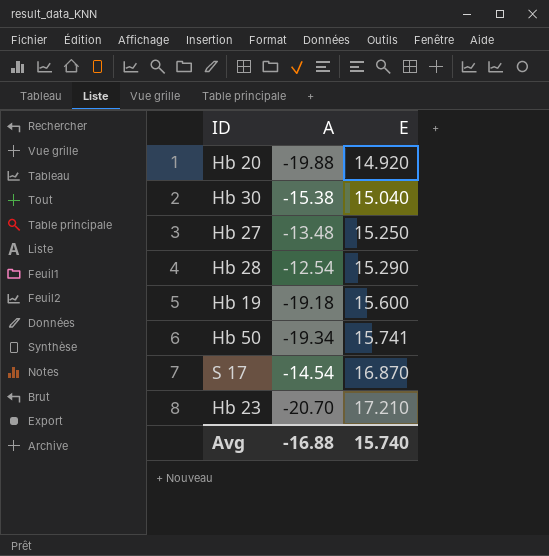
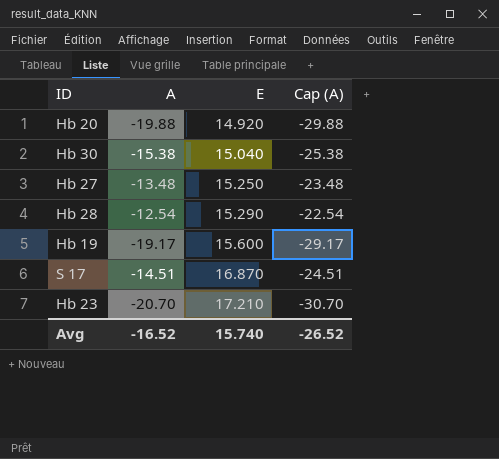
column Cap (A) | formula: none -> [A] - 10
row Hb 50: -19.34 | 15.741 -> none
Hb 19 | A: -19.18 -> -19.17
S 17 | A: -14.54 -> -14.51
Avg | A: -16.88 -> -16.52

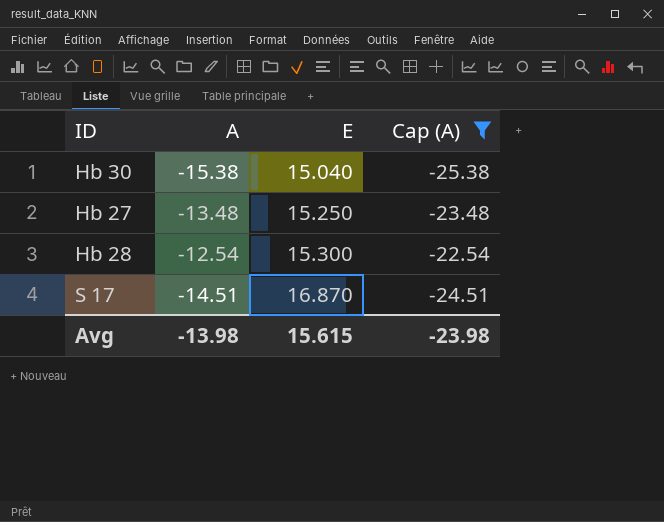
filter: none -> Cap (A) >= -25.38
Hb 28 | E: 15.290 -> 15.300
Avg | A: -16.52 -> -13.98
Avg | E: 15.740 -> 15.615
Avg | Cap (A): -26.52 -> -23.98

